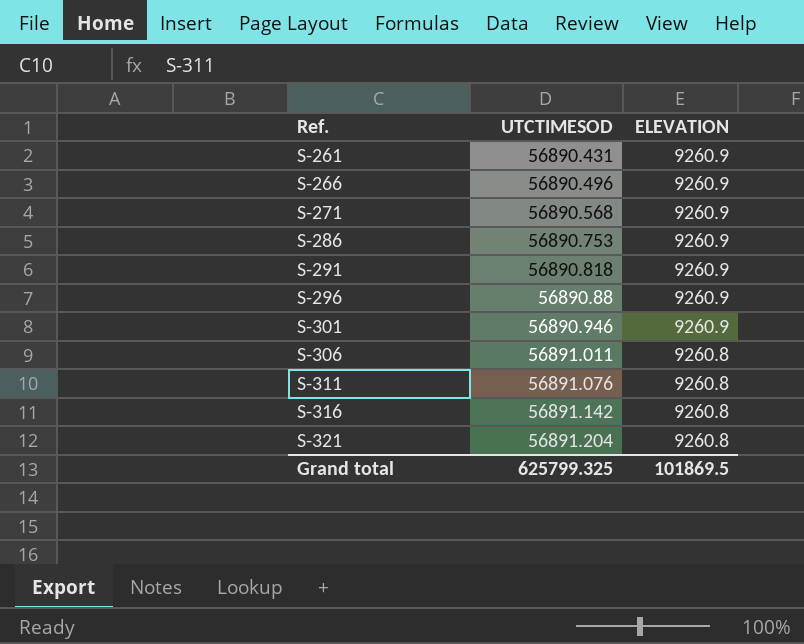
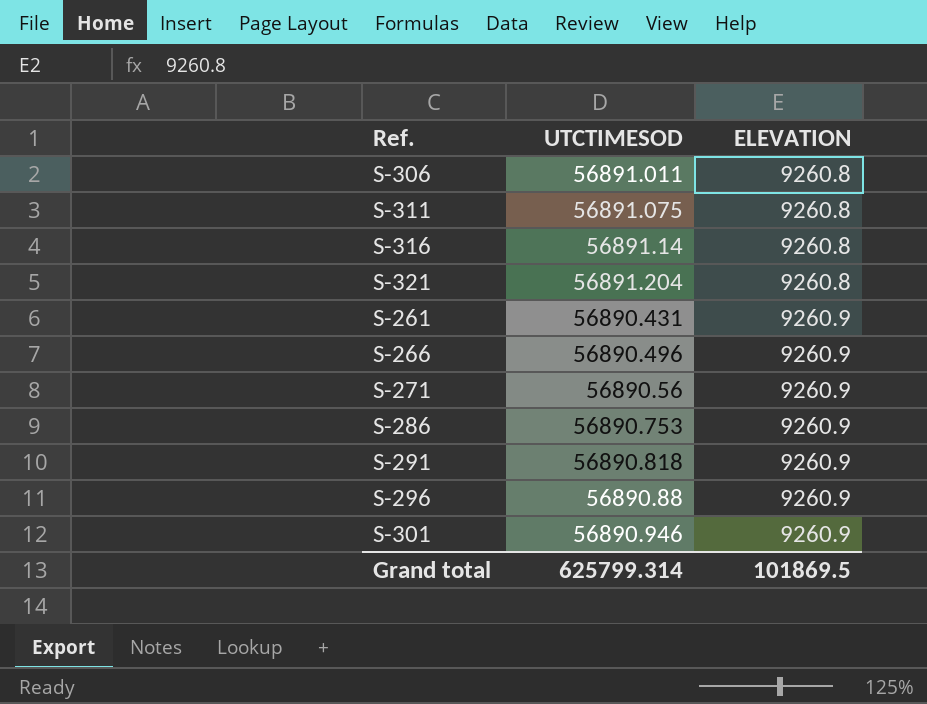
row order: Ref. ascending -> ELEVATION ascending
S-311 | UTCTIMESOD: 56891.076 -> 56891.075
S-316 | UTCTIMESOD: 56891.142 -> 56891.14
S-271 | UTCTIMESOD: 56890.568 -> 56890.56
Grand total | UTCTIMESOD: 625799.325 -> 625799.314

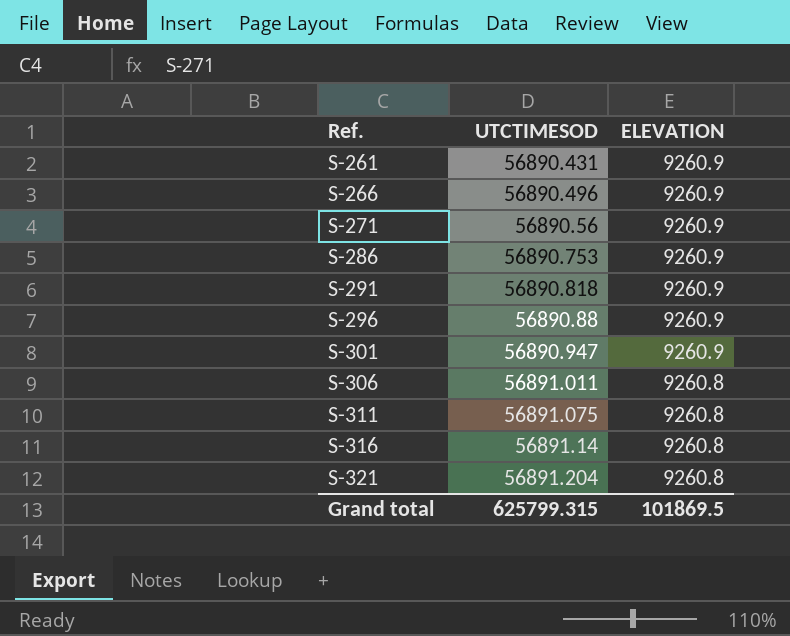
row order: ELEVATION ascending -> Ref. ascending
S-301 | UTCTIMESOD: 56890.946 -> 56890.947
Grand total | UTCTIMESOD: 625799.314 -> 625799.315

